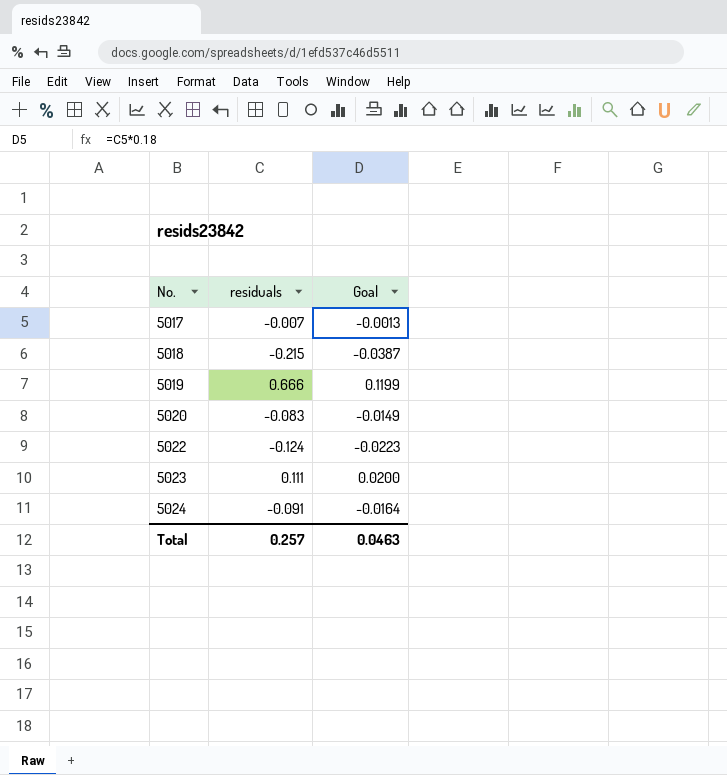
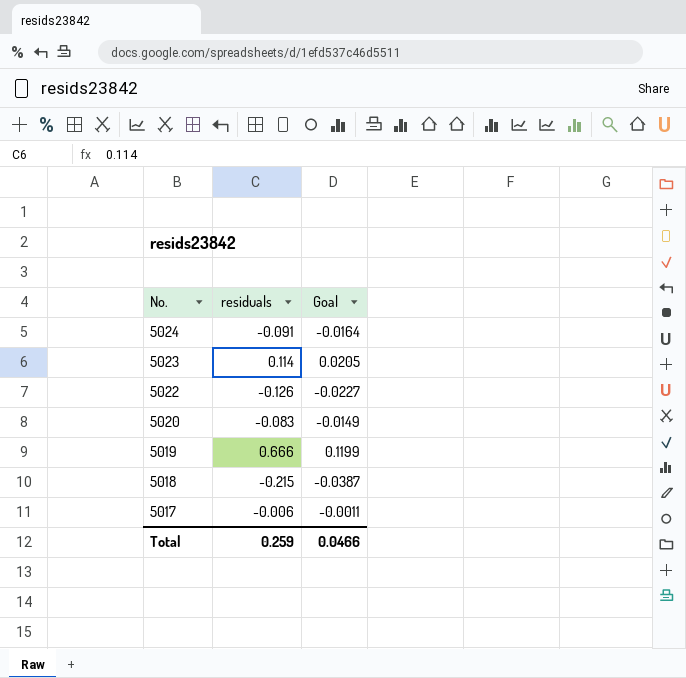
row order: No. ascending -> No. descending
5023 | residuals: 0.111 -> 0.114
5023 | Goal: 0.0200 -> 0.0205
5022 | residuals: -0.124 -> -0.126
5022 | Goal: -0.0223 -> -0.0227
5017 | residuals: -0.007 -> -0.006
5017 | Goal: -0.0013 -> -0.0011
Total | residuals: 0.257 -> 0.259
Total | Goal: 0.0463 -> 0.0466

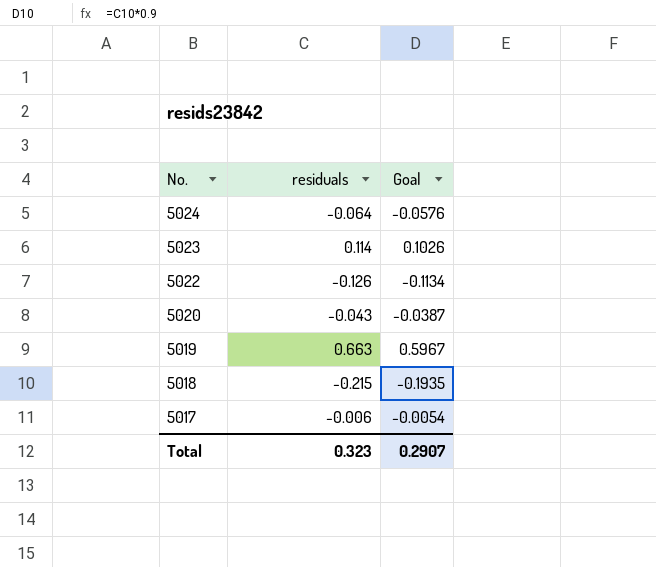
column Goal | formula: [residuals] * 0.18 -> [residuals] * 0.9
5024 | residuals: -0.091 -> -0.064
5020 | residuals: -0.083 -> -0.043
5019 | residuals: 0.666 -> 0.663
Total | residuals: 0.259 -> 0.323
Total | Goal: 0.0466 -> 0.2907

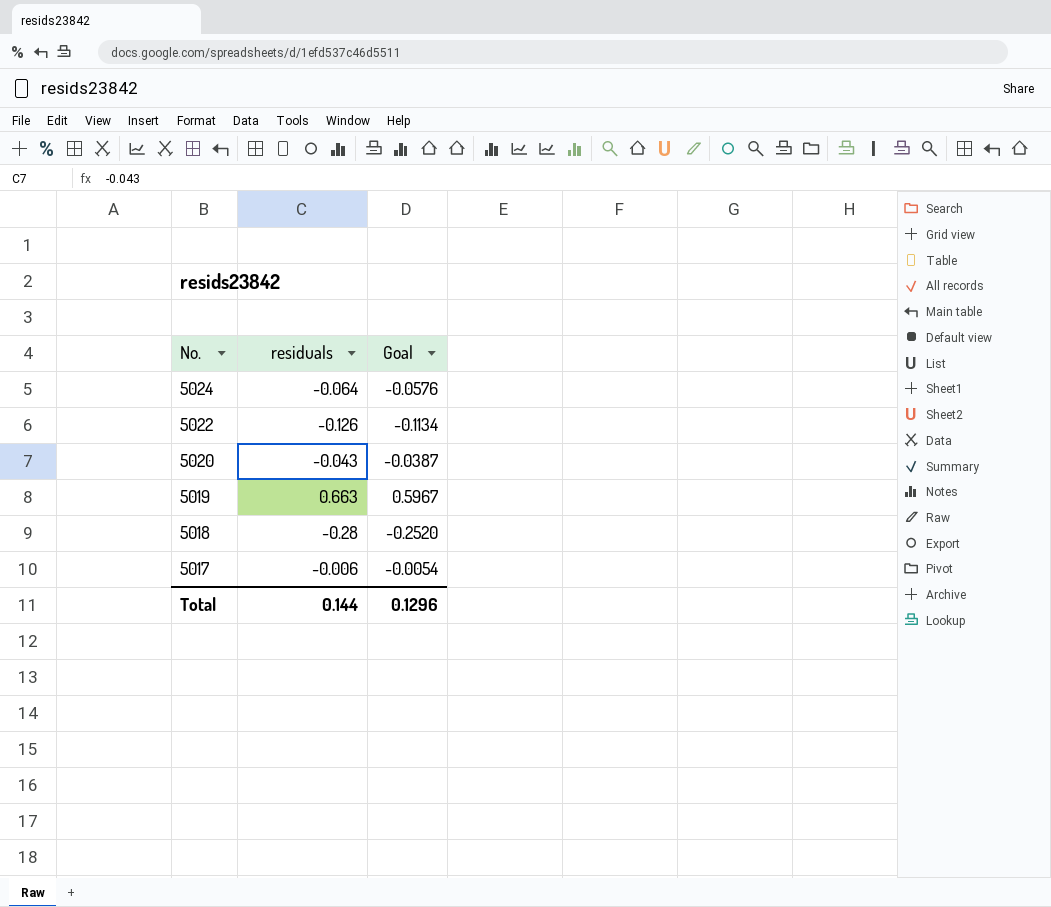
row 5023: 0.114 | 0.1026 -> none
5018 | residuals: -0.215 -> -0.28
5018 | Goal: -0.1935 -> -0.2520
Total | residuals: 0.323 -> 0.144
Total | Goal: 0.2907 -> 0.1296

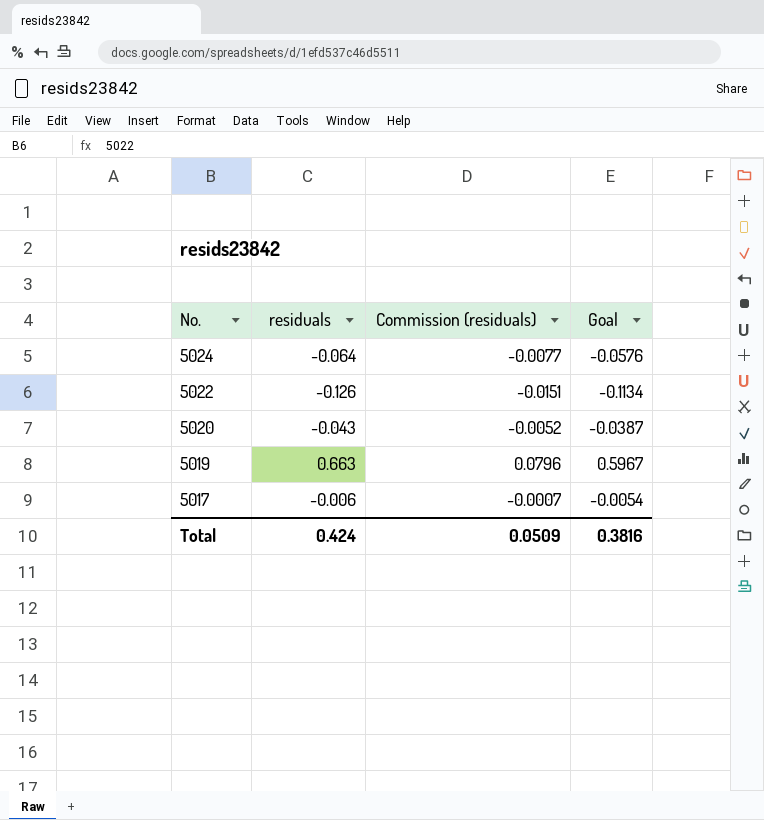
column Commission (residuals) | formula: none -> [residuals] * 0.12
row 5018: -0.28 | -0.2520 -> none
Total | residuals: 0.144 -> 0.424
Total | Goal: 0.1296 -> 0.3816

